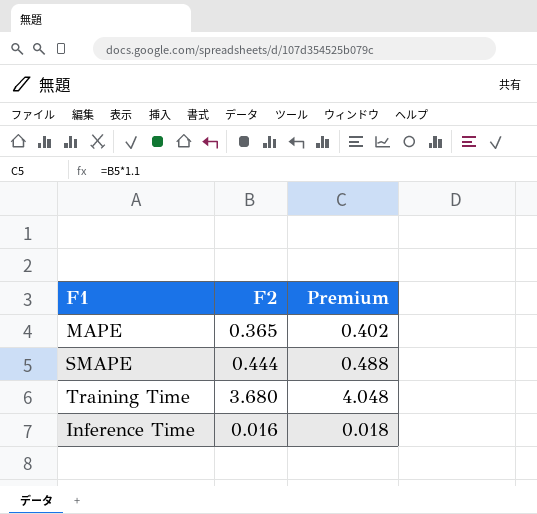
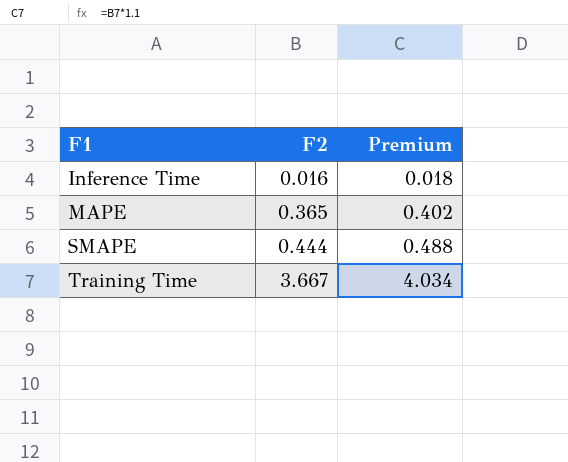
row order: none -> F1 ascending
Training Time | F2: 3.680 -> 3.667
Training Time | Premium: 4.048 -> 4.034

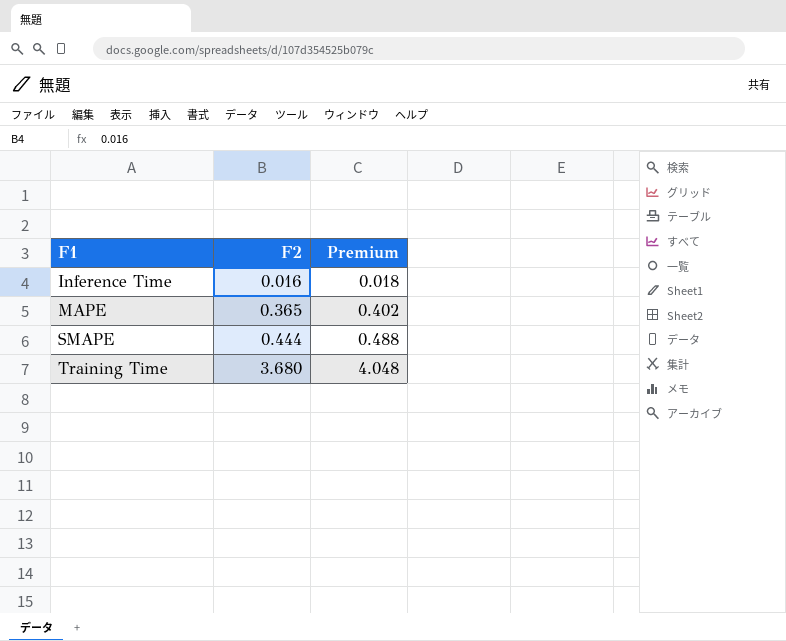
Training Time | F2: 3.667 -> 3.680
Training Time | Premium: 4.034 -> 4.048

